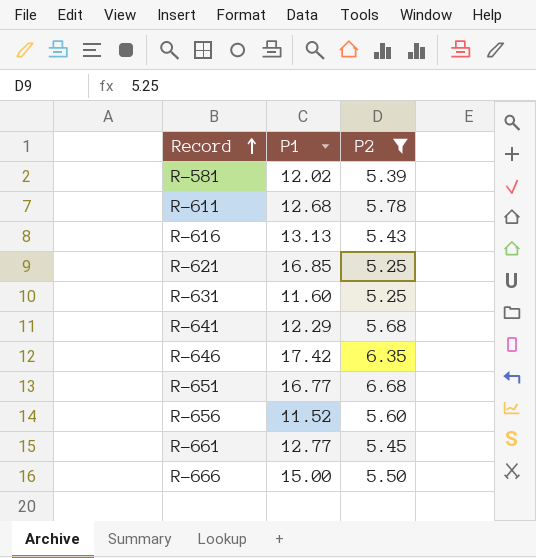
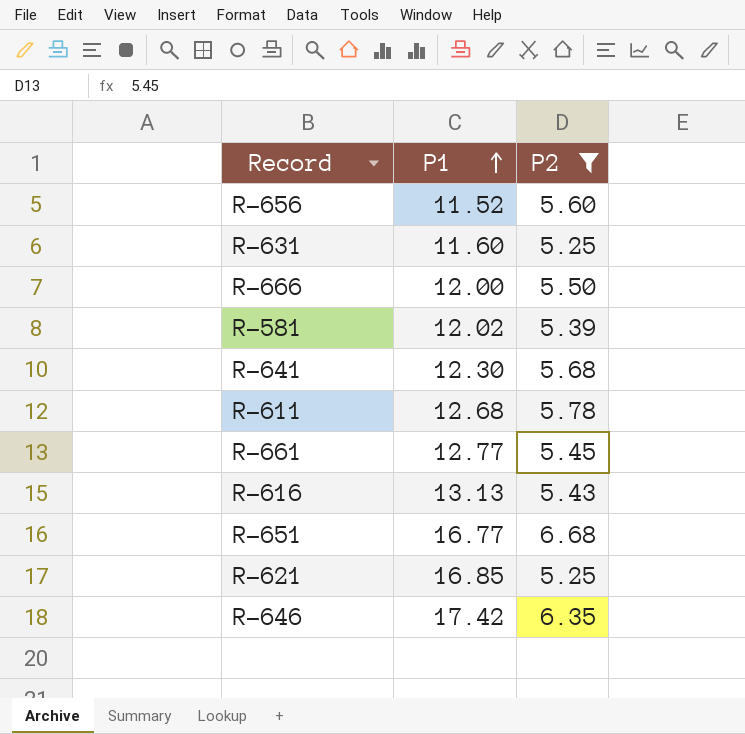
row order: Record ascending -> P1 ascending
R-666 | P1: 15.00 -> 12.00
R-641 | P1: 12.29 -> 12.30

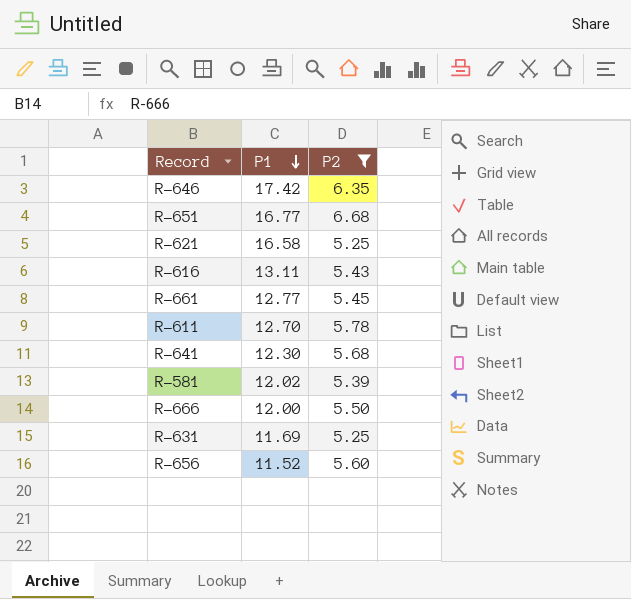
row order: P1 ascending -> P1 descending
R-621 | P1: 16.85 -> 16.58
R-616 | P1: 13.13 -> 13.11
R-611 | P1: 12.68 -> 12.70
R-631 | P1: 11.60 -> 11.69

